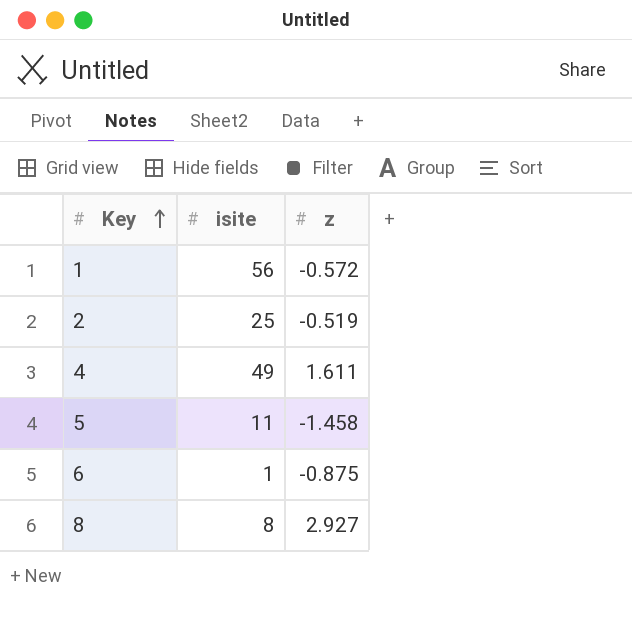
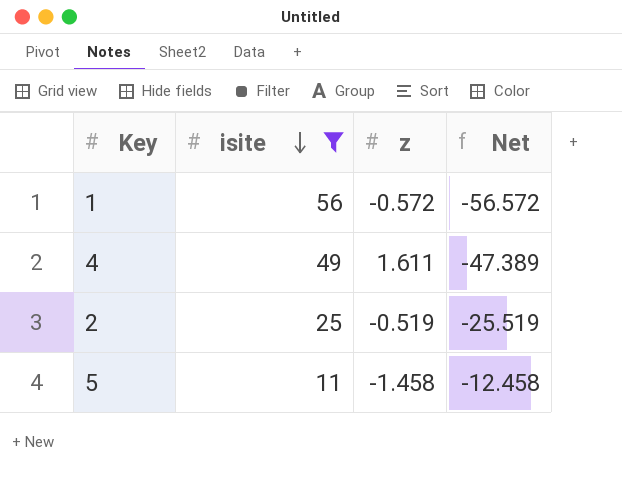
filter: none -> isite >= 11
row order: Key ascending -> isite descending
column Net | formula: none -> [z] - [isite]

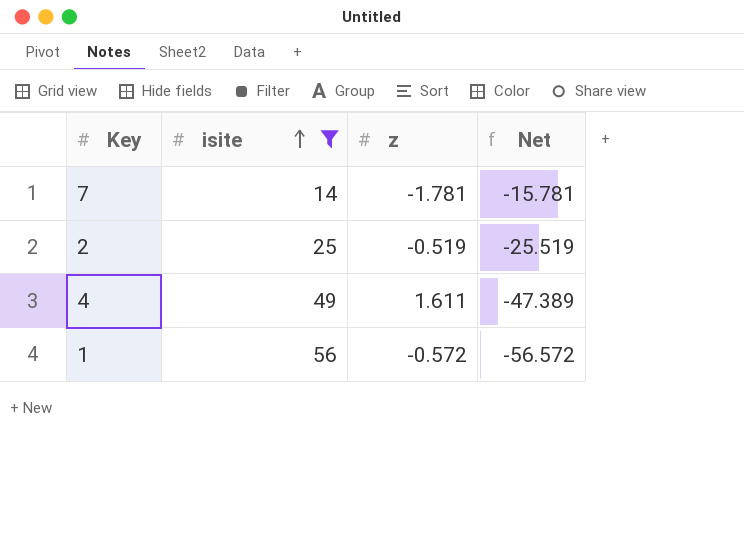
row order: isite descending -> isite ascending
row 5: 11 | -1.458 | -12.458 -> none
row 7: none -> 14 | -1.781 | -15.781

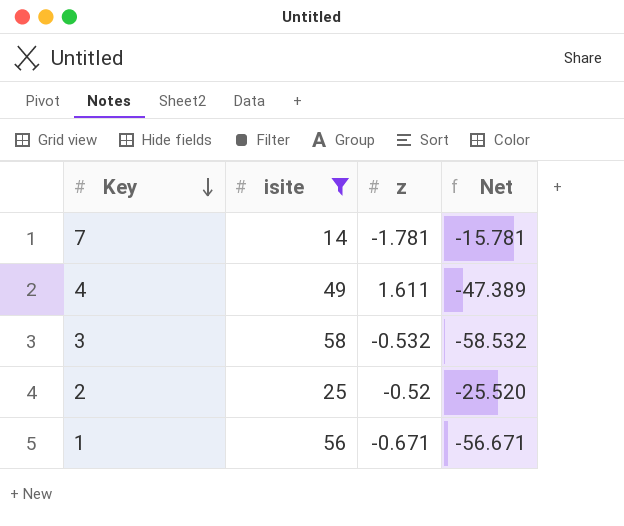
row order: isite ascending -> Key descending
row 3: none -> 58 | -0.532 | -58.532
2 | z: -0.519 -> -0.52
2 | Net: -25.519 -> -25.520
1 | z: -0.572 -> -0.671
1 | Net: -56.572 -> -56.671

